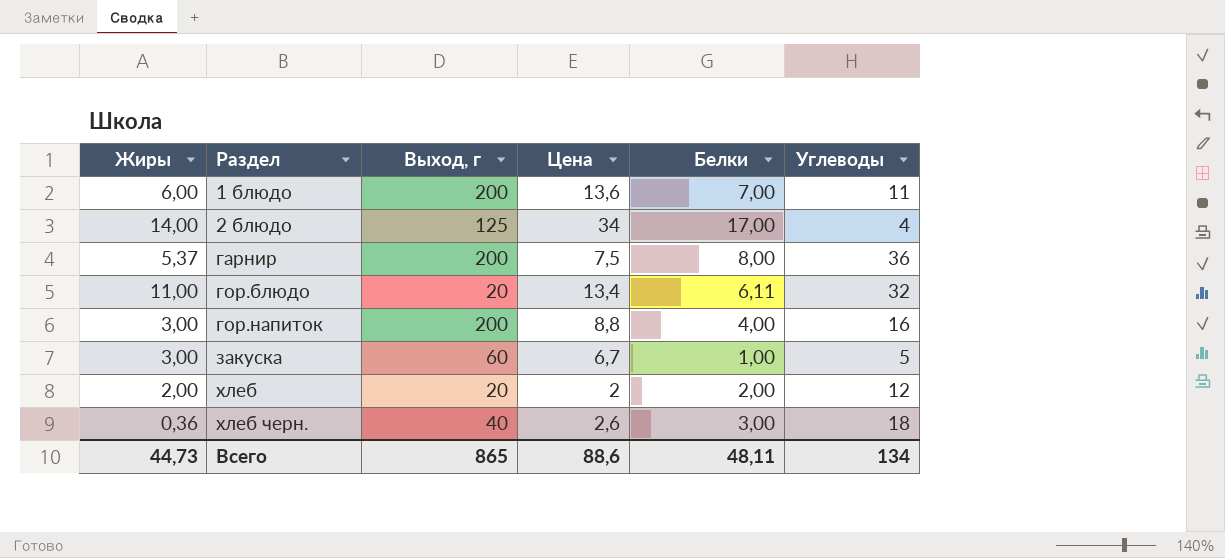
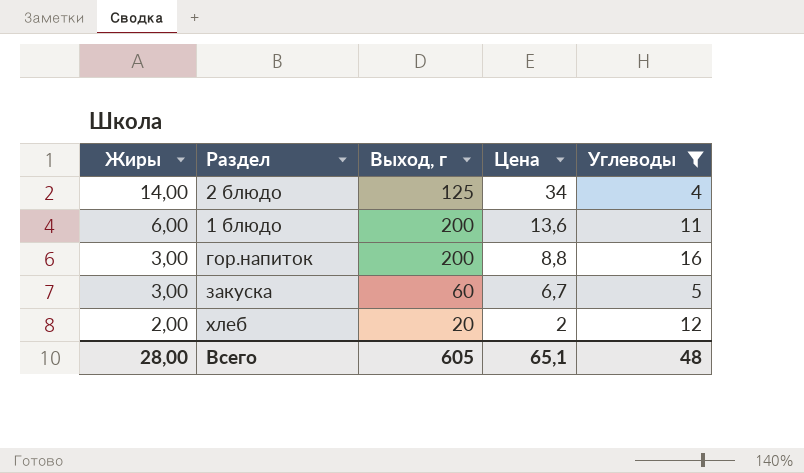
filter: none -> Углеводы <= 16
row order: Раздел ascending -> Жиры descending
column Белки | position: 5 -> none
Всего | Жиры: 44,73 -> 28,00
Всего | Выход, г: 865 -> 605
Всего | Цена: 88,6 -> 65,1
Всего | Углеводы: 134 -> 48

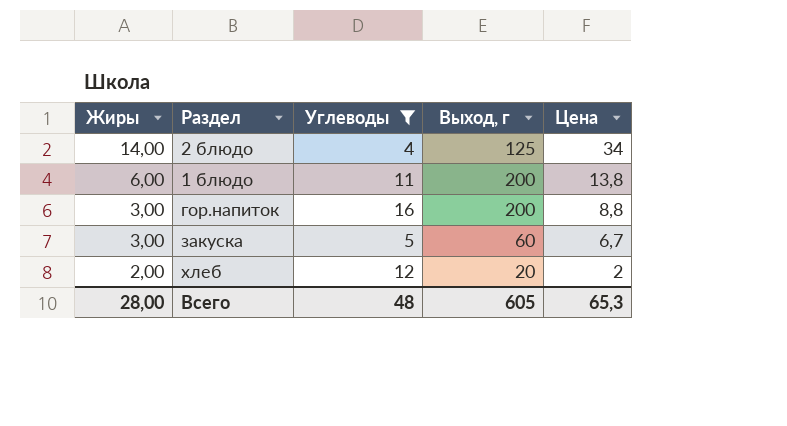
column Углеводы | position: 5 -> 3
1 блюдо | Цена: 13,6 -> 13,8
Всего | Цена: 65,1 -> 65,3

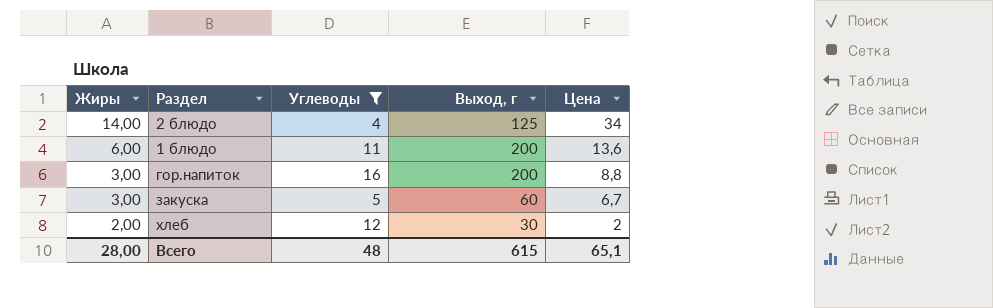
1 блюдо | Цена: 13,8 -> 13,6
хлеб | Выход, г: 20 -> 30
Всего | Выход, г: 605 -> 615
Всего | Цена: 65,3 -> 65,1

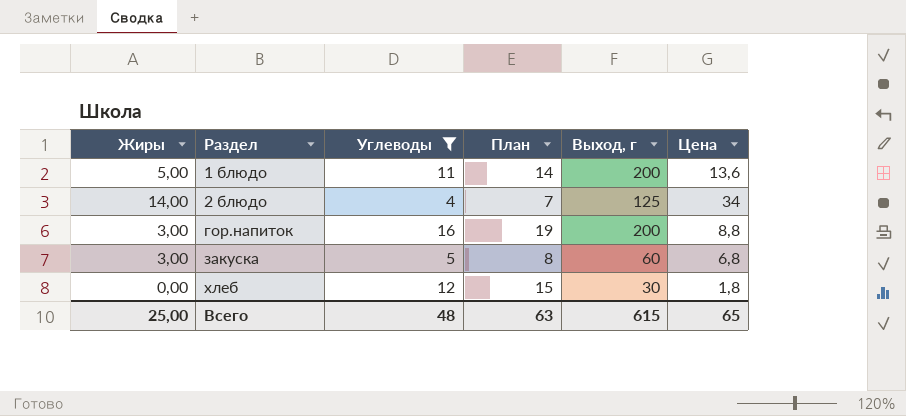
row order: Жиры descending -> Раздел ascending
column План | formula: none -> [Углеводы] + 3
1 блюдо | Жиры: 6,00 -> 5,00
закуска | Цена: 6,7 -> 6,8
хлеб | Жиры: 2,00 -> 0,00
хлеб | Цена: 2 -> 1,8
Всего | Жиры: 28,00 -> 25,00
Всего | Цена: 65,1 -> 65

